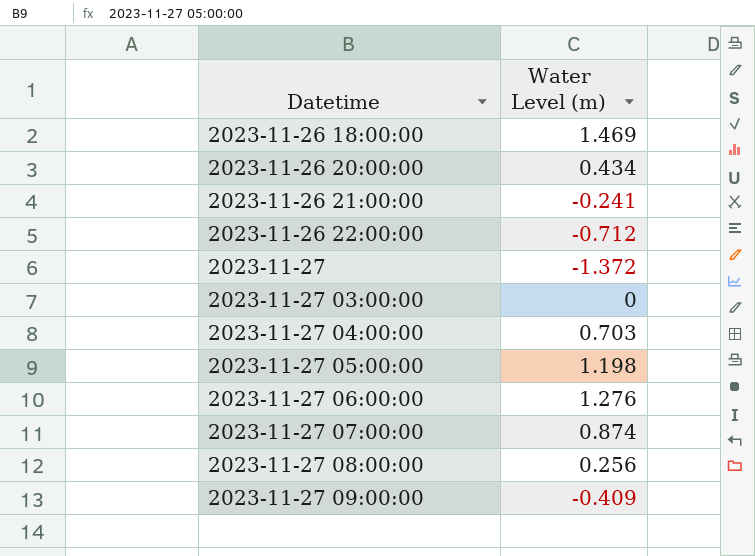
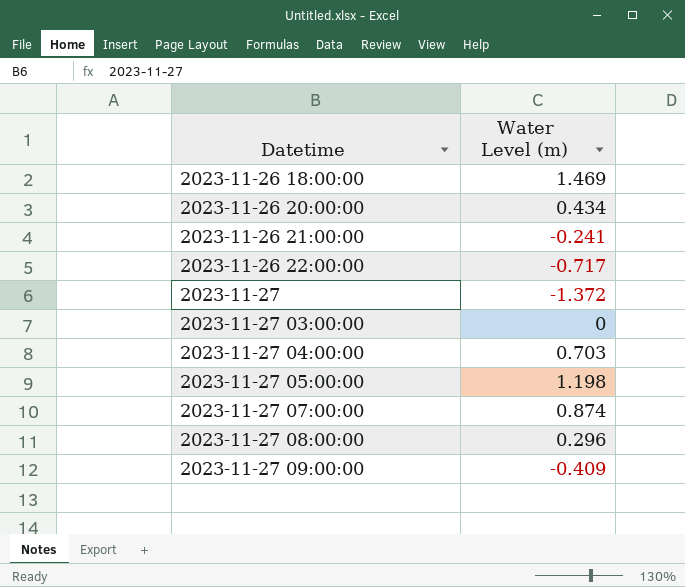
row 2023-11-27 06:00:00: 1.276 -> none
2023-11-26 22:00:00 | Water Level (m): -0.712 -> -0.717
2023-11-27 08:00:00 | Water Level (m): 0.256 -> 0.296

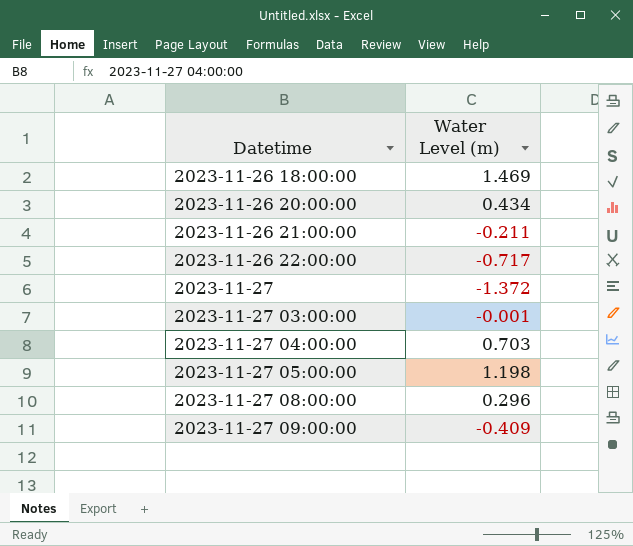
row 2023-11-27 07:00:00: 0.874 -> none
2023-11-26 21:00:00 | Water Level (m): -0.241 -> -0.211
2023-11-27 03:00:00 | Water Level (m): 0 -> -0.001

